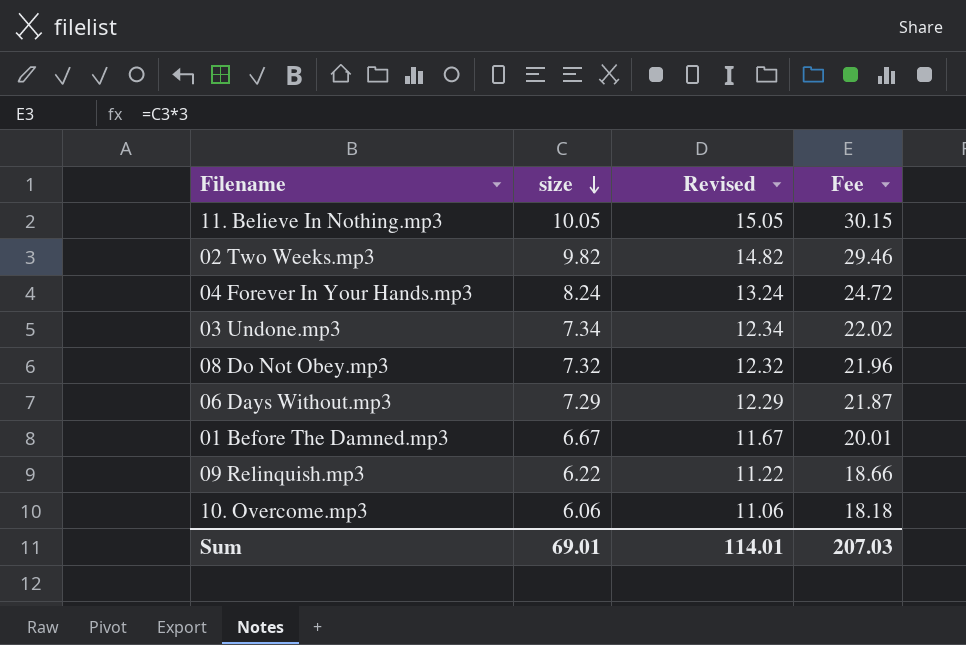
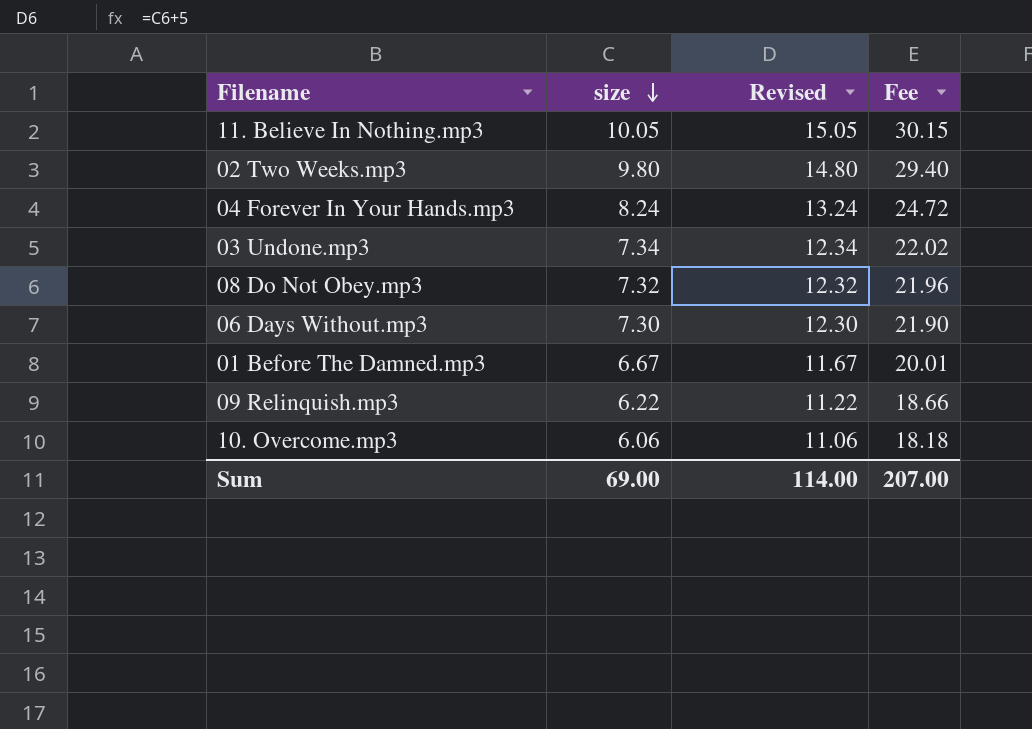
02 Two Weeks.mp3 | size: 9.82 -> 9.80
02 Two Weeks.mp3 | Revised: 14.82 -> 14.80
02 Two Weeks.mp3 | Fee: 29.46 -> 29.40
06 Days Without.mp3 | size: 7.29 -> 7.30
06 Days Without.mp3 | Revised: 12.29 -> 12.30
06 Days Without.mp3 | Fee: 21.87 -> 21.90
Sum | size: 69.01 -> 69.00
Sum | Revised: 114.01 -> 114.00
Sum | Fee: 207.03 -> 207.00

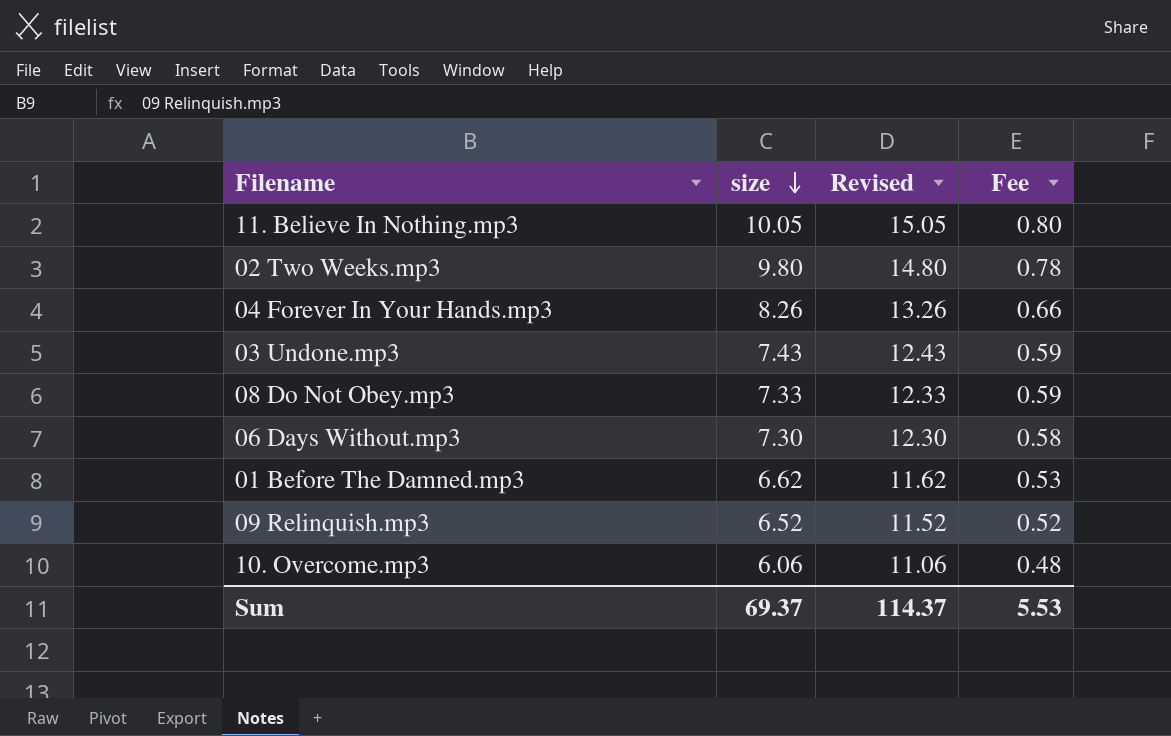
column Fee | formula: [size] * 3 -> [size] * 0.08
04 Forever In Your Hands.mp3 | size: 8.24 -> 8.26
04 Forever In Your Hands.mp3 | Revised: 13.24 -> 13.26
03 Undone.mp3 | size: 7.34 -> 7.43
03 Undone.mp3 | Revised: 12.34 -> 12.43
08 Do Not Obey.mp3 | size: 7.32 -> 7.33
08 Do Not Obey.mp3 | Revised: 12.32 -> 12.33
01 Before The Damned.mp3 | size: 6.67 -> 6.62
01 Before The Damned.mp3 | Revised: 11.67 -> 11.62
09 Relinquish.mp3 | size: 6.22 -> 6.52
09 Relinquish.mp3 | Revised: 11.22 -> 11.52
Sum | size: 69.00 -> 69.37
Sum | Revised: 114.00 -> 114.37
Sum | Fee: 207.00 -> 5.53

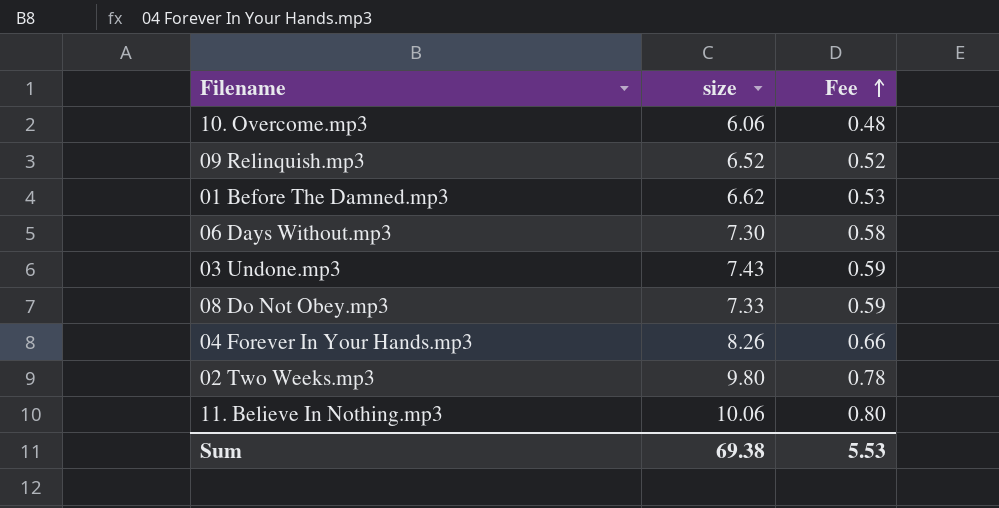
row order: size descending -> Fee ascending
column Revised | formula: [size] + 5 -> none
11. Believe In Nothing.mp3 | size: 10.05 -> 10.06
Sum | size: 69.37 -> 69.38

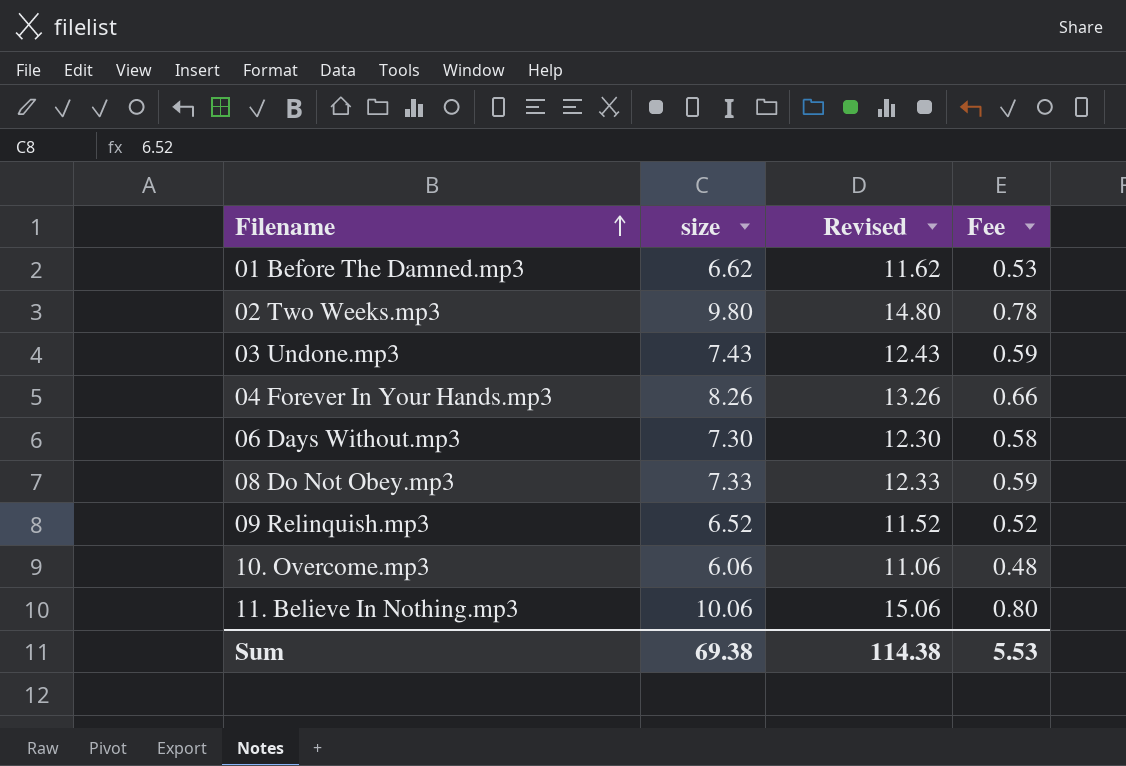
row order: Fee ascending -> Filename ascending
column Revised | formula: none -> [size] + 5

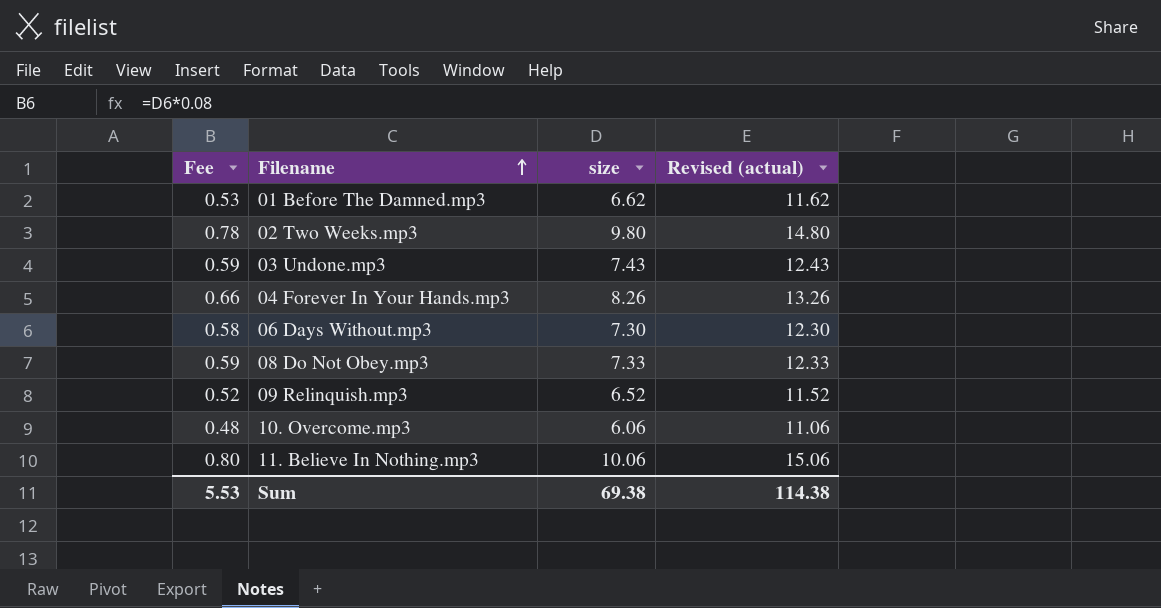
column Fee | position: 4 -> 1
column name: Revised -> Revised (actual)

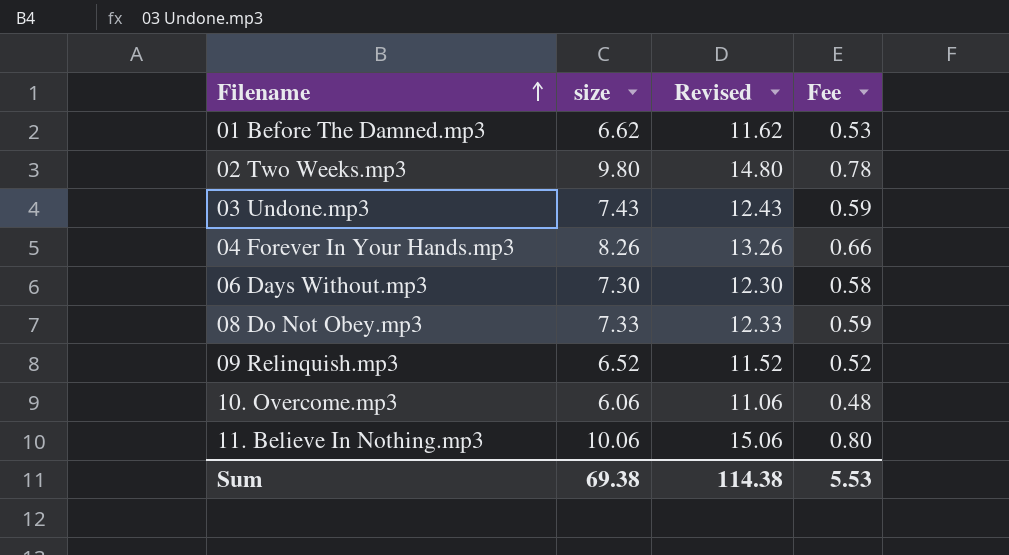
column name: Revised (actual) -> Revised
column Fee | position: 1 -> 4

